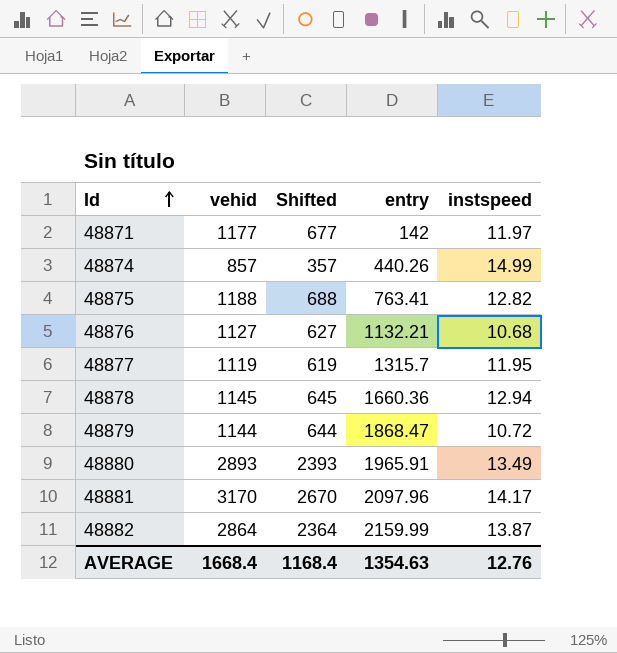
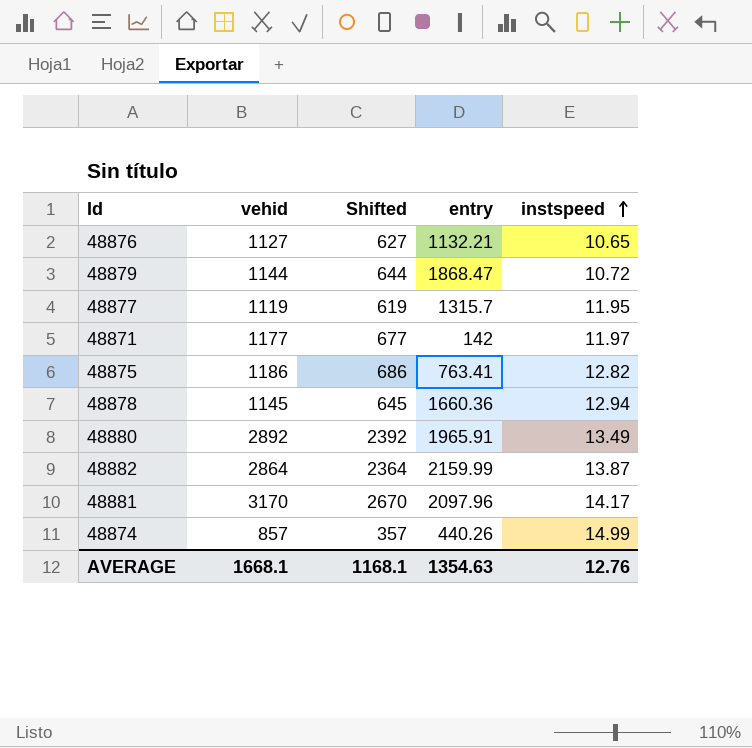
row order: Id ascending -> instspeed ascending
48876 | instspeed: 10.68 -> 10.65
48875 | vehid: 1188 -> 1186
48875 | Shifted: 688 -> 686
48880 | vehid: 2893 -> 2892
48880 | Shifted: 2393 -> 2392
AVERAGE | vehid: 1668.4 -> 1668.1
AVERAGE | Shifted: 1168.4 -> 1168.1

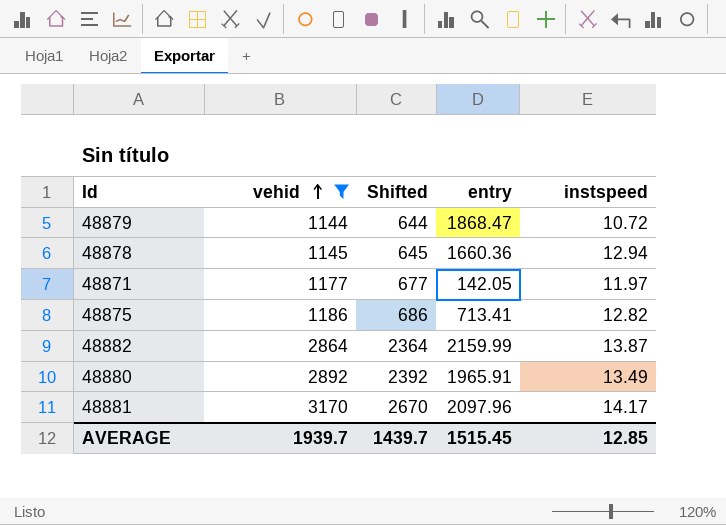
filter: none -> vehid >= 1144
row order: instspeed ascending -> vehid ascending
48871 | entry: 142 -> 142.05
48875 | entry: 763.41 -> 713.41
AVERAGE | vehid: 1668.1 -> 1939.7
AVERAGE | Shifted: 1168.1 -> 1439.7
AVERAGE | entry: 1354.63 -> 1515.45
AVERAGE | instspeed: 12.76 -> 12.85

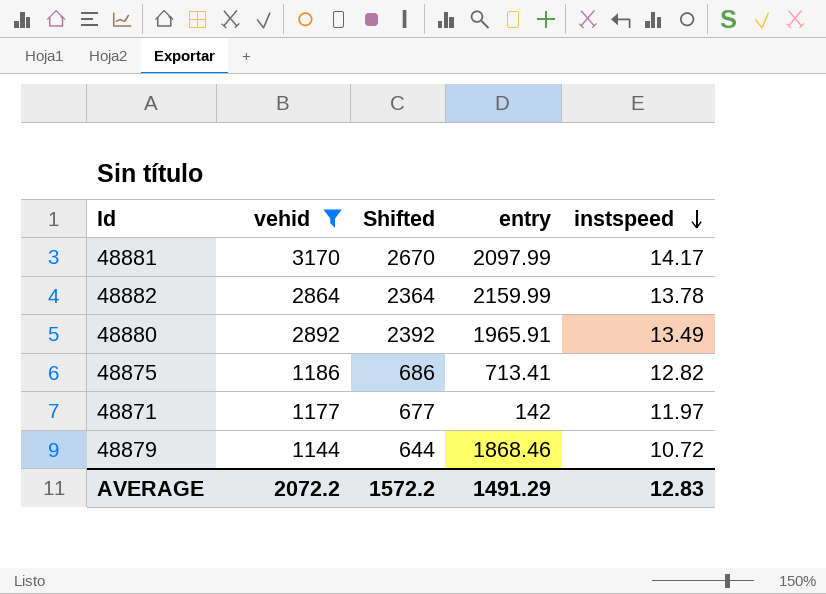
row order: vehid ascending -> instspeed descending
row 48878: 1145 | 645 | 1660.36 | 12.94 -> none
48881 | entry: 2097.96 -> 2097.99
48882 | instspeed: 13.87 -> 13.78
48871 | entry: 142.05 -> 142
48879 | entry: 1868.47 -> 1868.46
AVERAGE | vehid: 1939.7 -> 2072.2
AVERAGE | Shifted: 1439.7 -> 1572.2
AVERAGE | entry: 1515.45 -> 1491.29
AVERAGE | instspeed: 12.85 -> 12.83

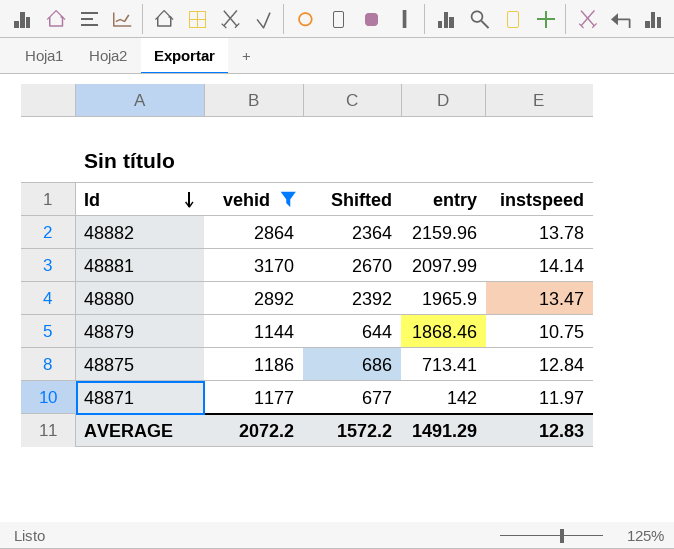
row order: instspeed descending -> Id descending
48882 | entry: 2159.99 -> 2159.96
48881 | instspeed: 14.17 -> 14.14
48880 | entry: 1965.91 -> 1965.9
48880 | instspeed: 13.49 -> 13.47
48879 | instspeed: 10.72 -> 10.75
48875 | instspeed: 12.82 -> 12.84

